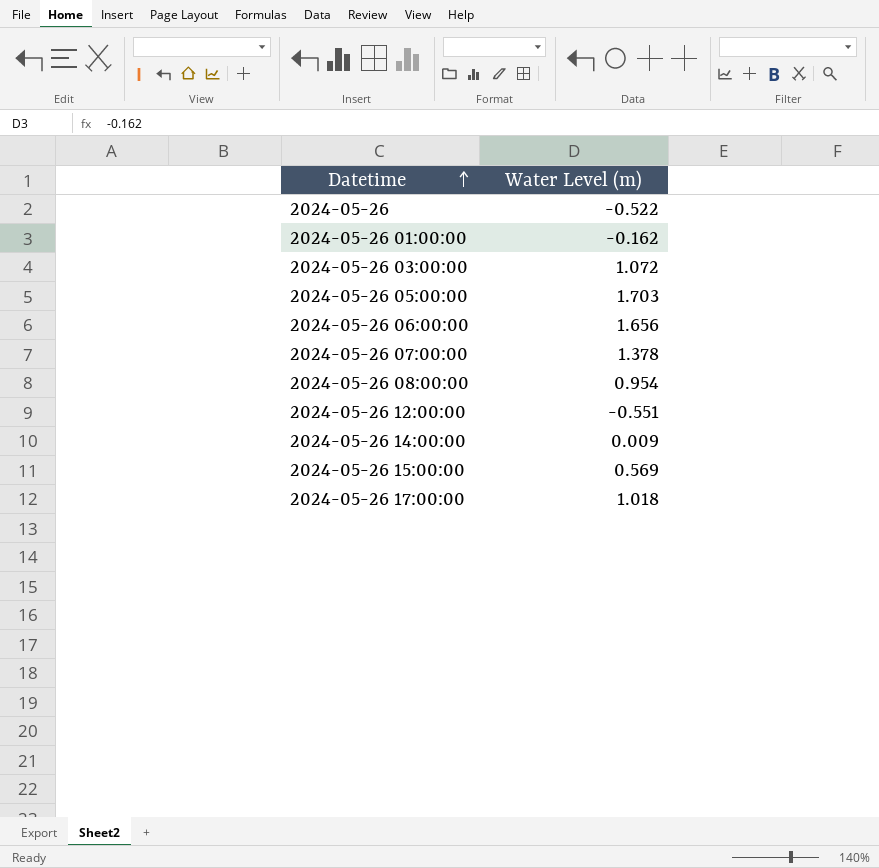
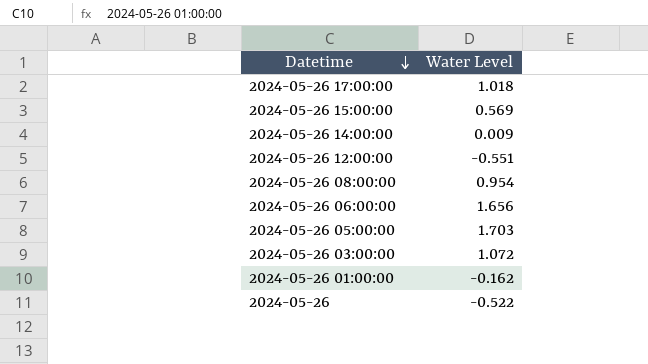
row order: Datetime ascending -> Datetime descending
column name: Water Level (m) -> Water Level
row 2024-05-26 07:00:00: 1.378 -> none

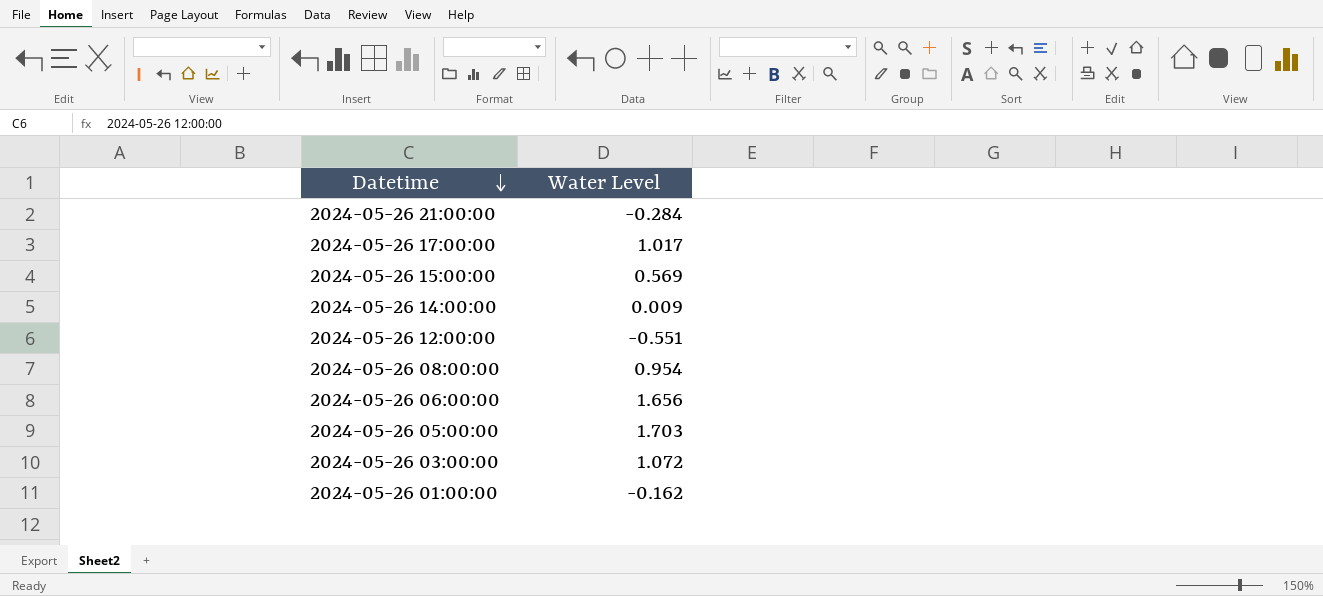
row 2024-05-26: -0.522 -> none
row 2024-05-26 21:00:00: none -> -0.284
2024-05-26 17:00:00 | Water Level: 1.018 -> 1.017

